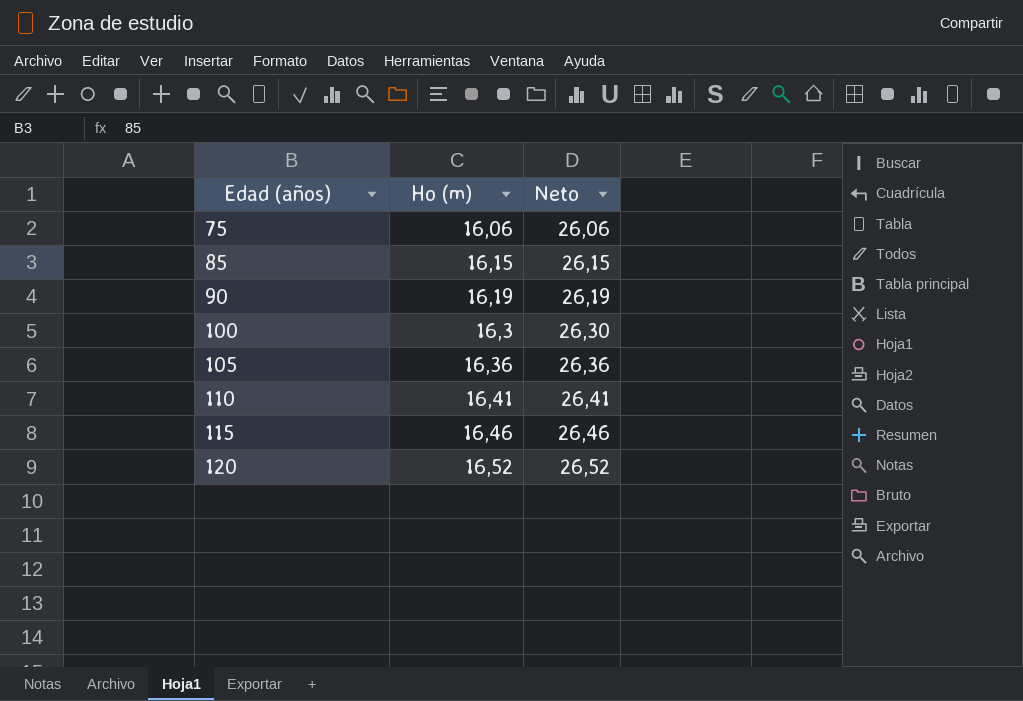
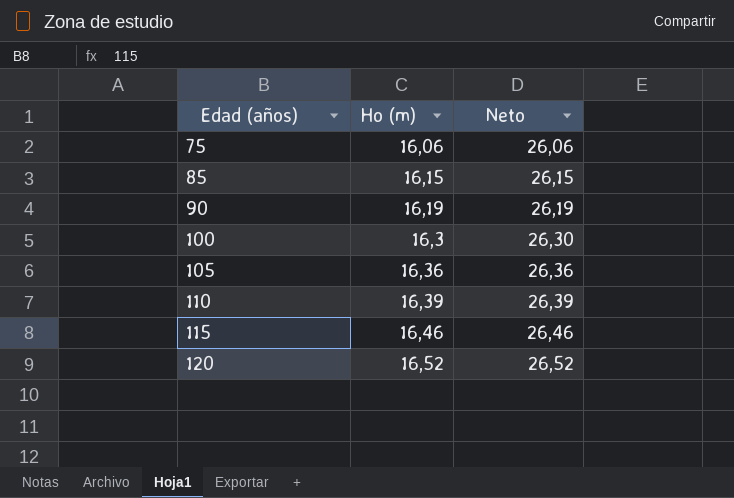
110 | Ho (m): 16,41 -> 16,39
110 | Neto: 26,41 -> 26,39

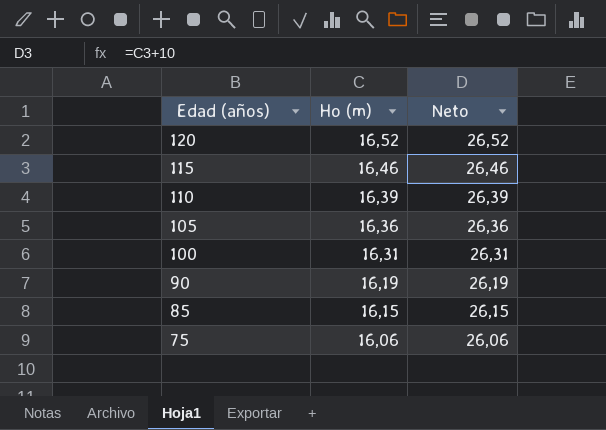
row order: Edad (años) ascending -> Edad (años) descending
100 | Ho (m): 16,3 -> 16,31
100 | Neto: 26,30 -> 26,31

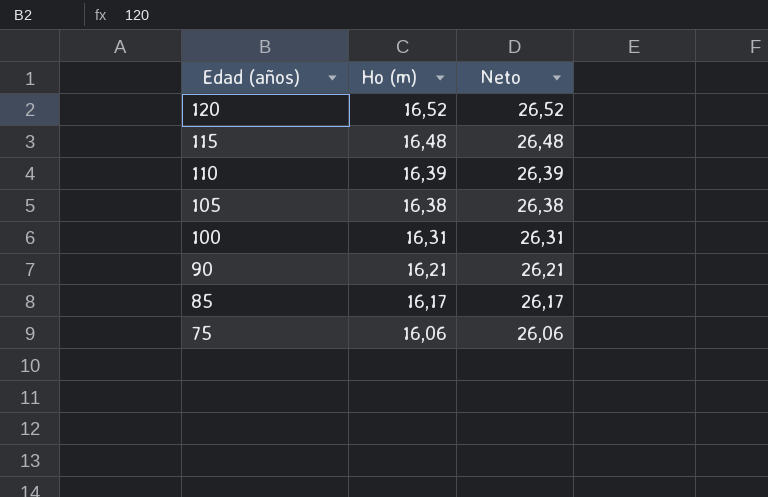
115 | Ho (m): 16,46 -> 16,48
115 | Neto: 26,46 -> 26,48
105 | Ho (m): 16,36 -> 16,38
105 | Neto: 26,36 -> 26,38
90 | Ho (m): 16,19 -> 16,21
90 | Neto: 26,19 -> 26,21
85 | Ho (m): 16,15 -> 16,17
85 | Neto: 26,15 -> 26,17

